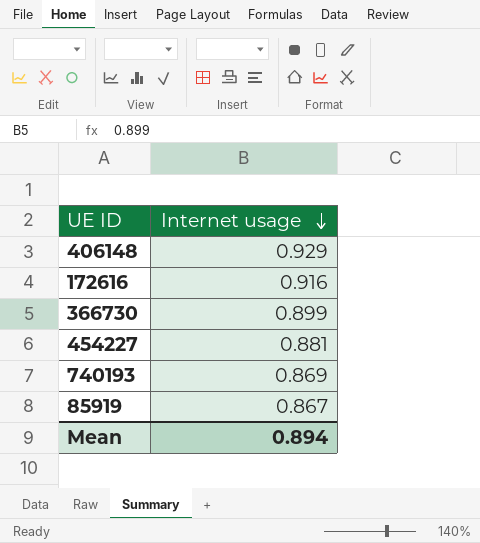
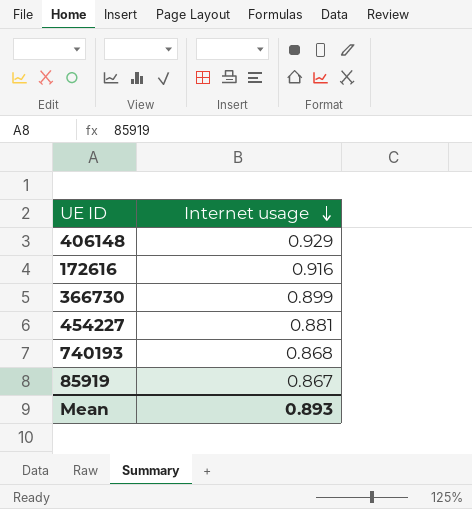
740193 | Internet usage: 0.869 -> 0.868
Mean | Internet usage: 0.894 -> 0.893

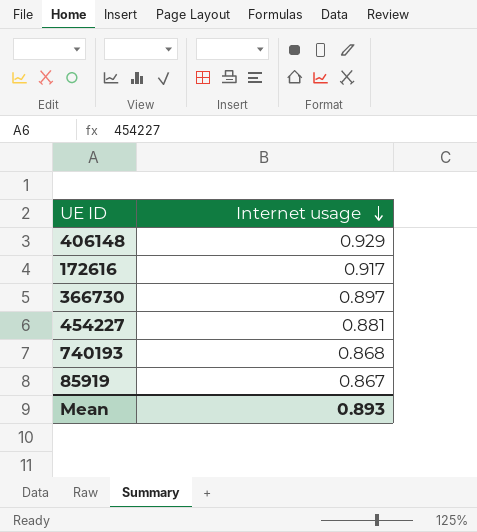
172616 | Internet usage: 0.916 -> 0.917
366730 | Internet usage: 0.899 -> 0.897

